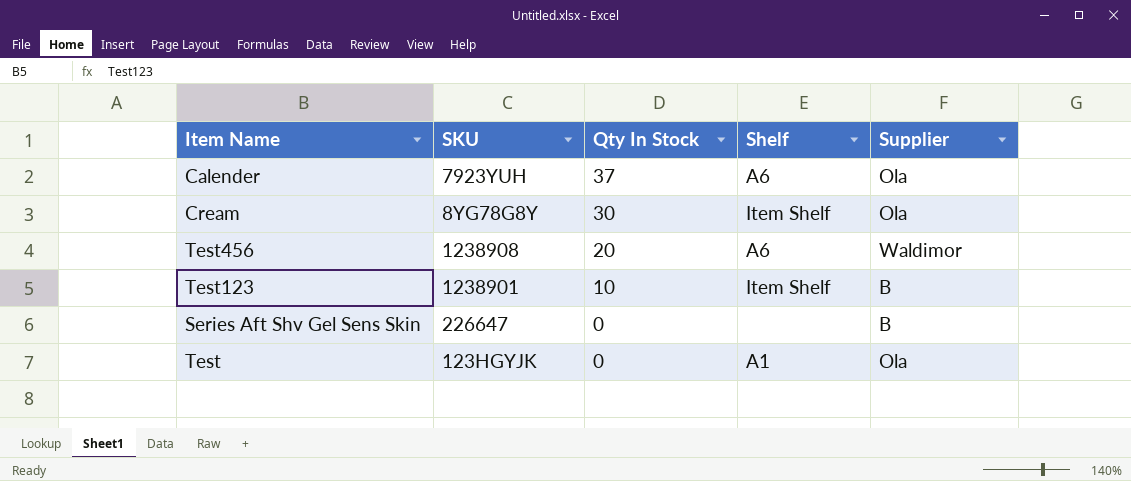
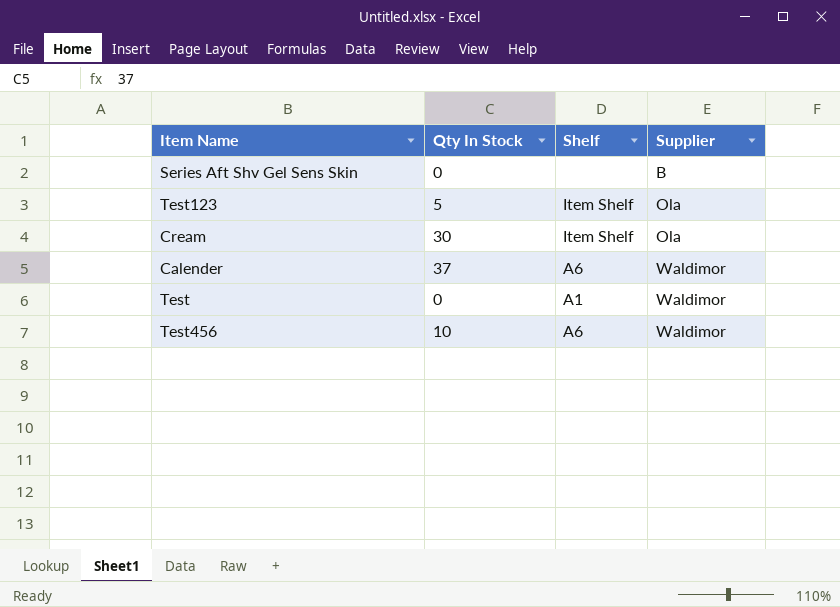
row order: Qty In Stock descending -> Supplier ascending
column SKU | position: 2 -> none
Test123 | Qty In Stock: 10 -> 5
Test123 | Supplier: B -> Ola
Calender | Supplier: Ola -> Waldimor
Test | Supplier: Ola -> Waldimor
Test456 | Qty In Stock: 20 -> 10

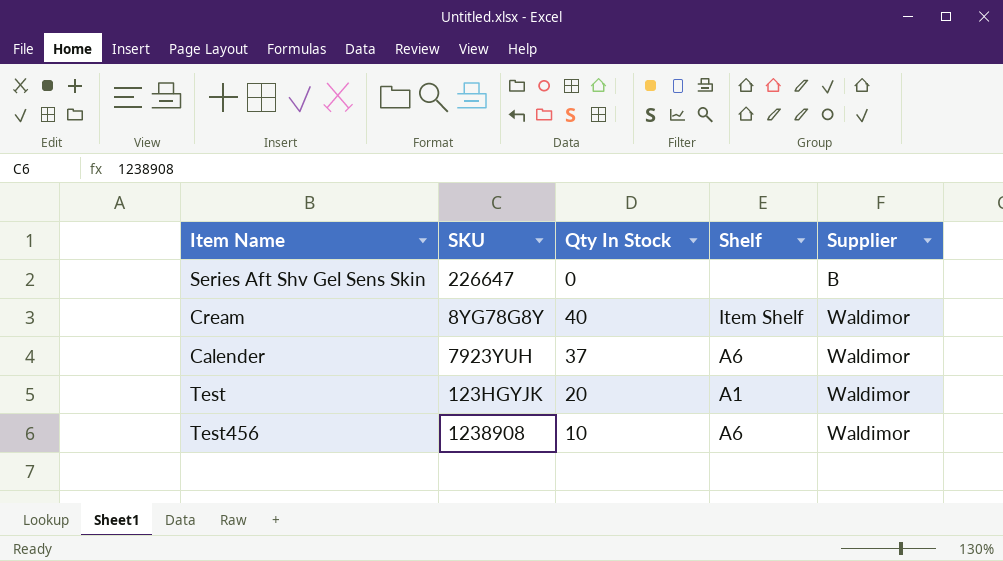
column SKU | position: none -> 2
row Test123: 5 | Item Shelf | Ola -> none
Cream | Qty In Stock: 30 -> 40
Cream | Supplier: Ola -> Waldimor
Test | Qty In Stock: 0 -> 20

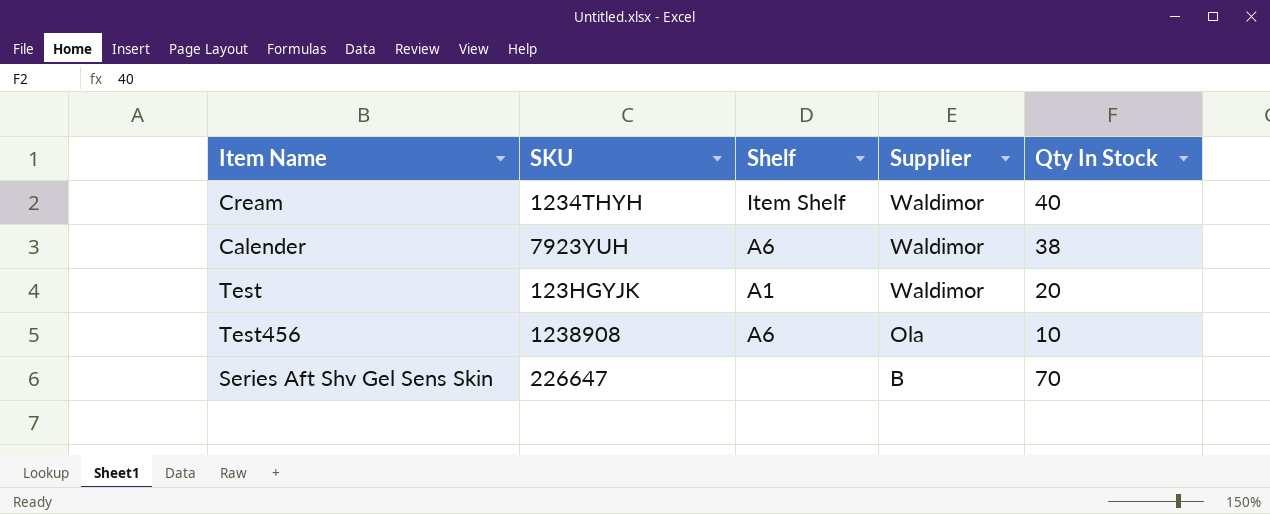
row order: Supplier ascending -> Supplier descending
column Qty In Stock | position: 3 -> 5
Cream | SKU: 8YG78G8Y -> 1234THYH
Calender | Qty In Stock: 37 -> 38
Test456 | Supplier: Waldimor -> Ola
Series Aft Shv Gel Sens Skin | Qty In Stock: 0 -> 70

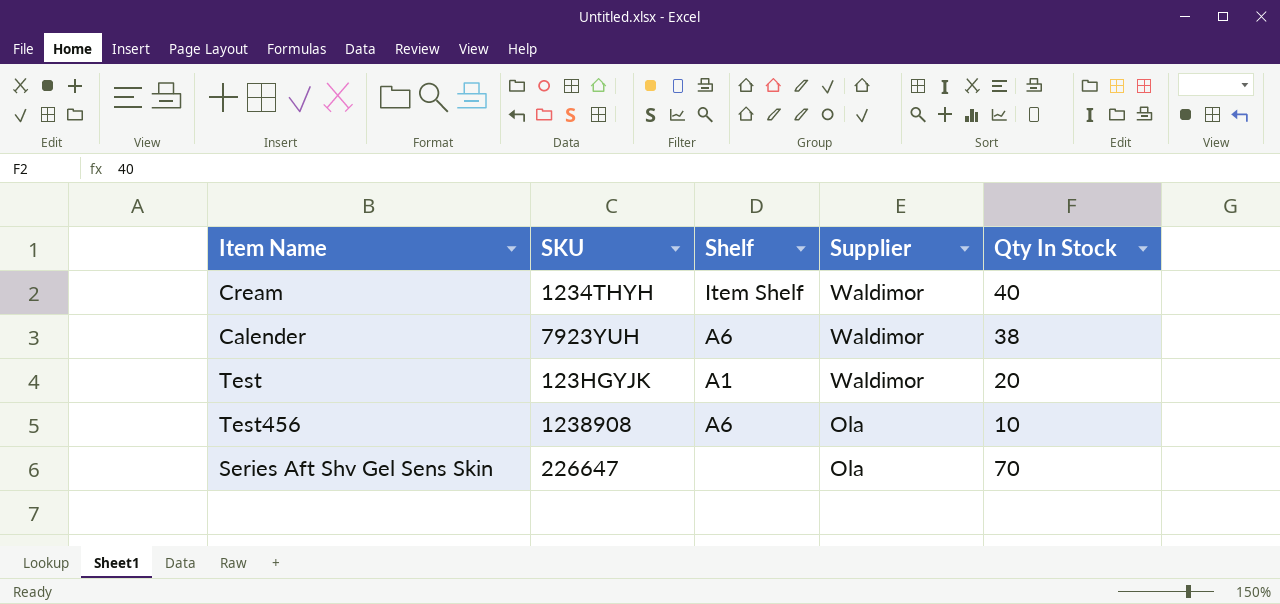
Series Aft Shv Gel Sens Skin | Supplier: B -> Ola

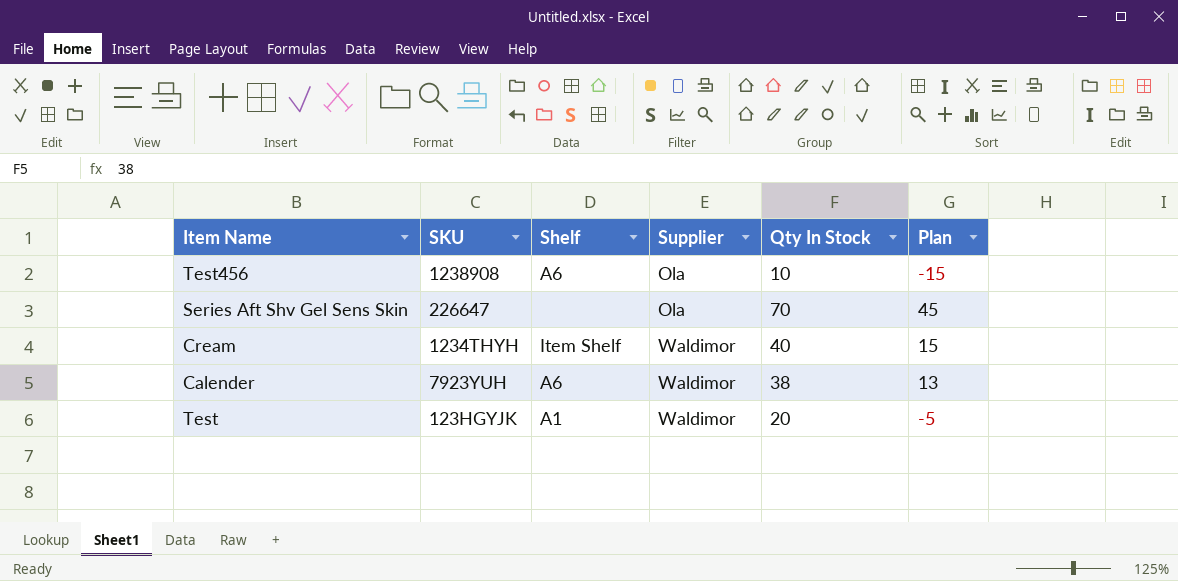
row order: Supplier descending -> Supplier ascending
column Plan | formula: none -> [Qty In Stock] - 25

